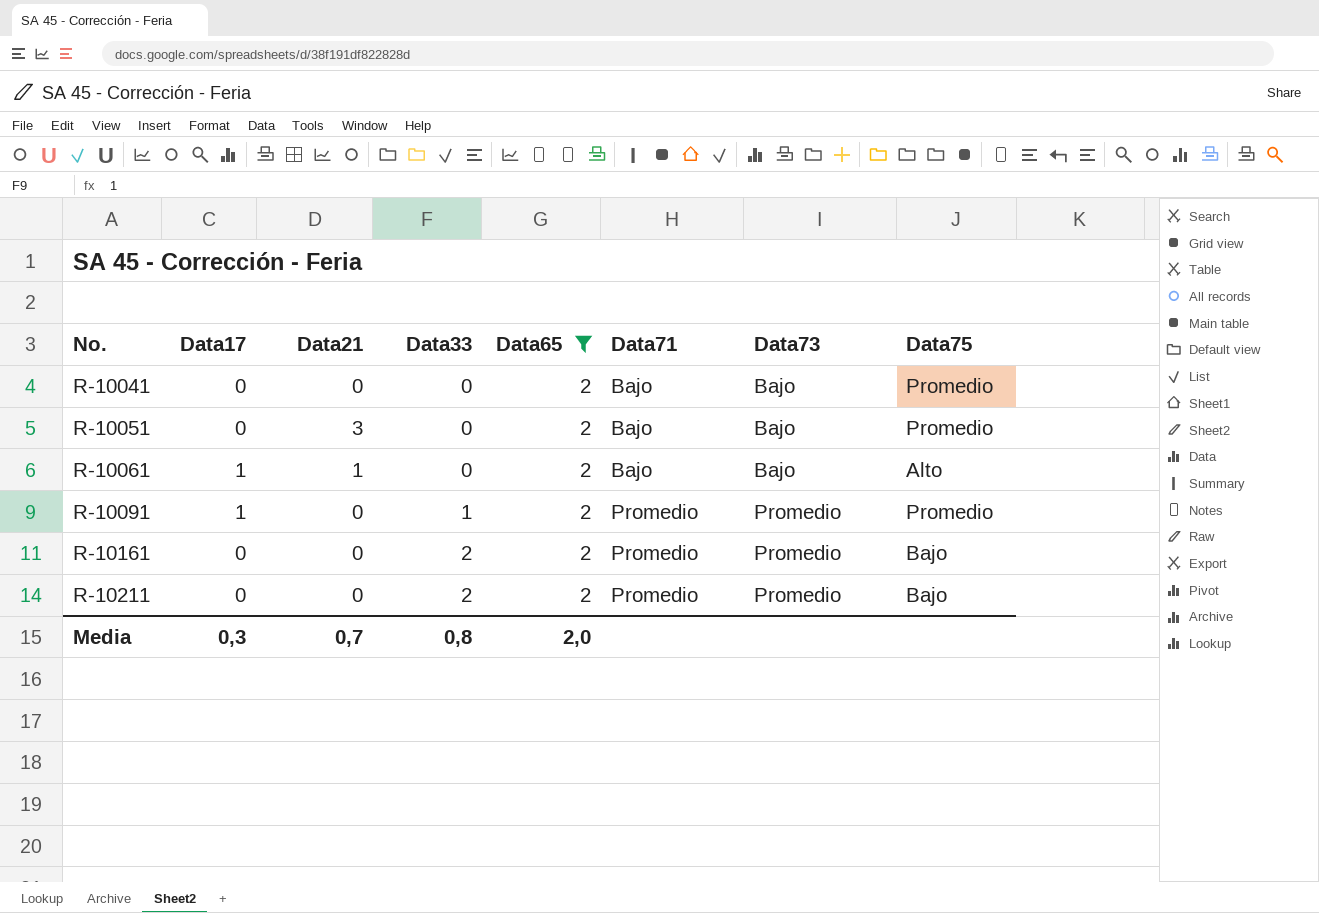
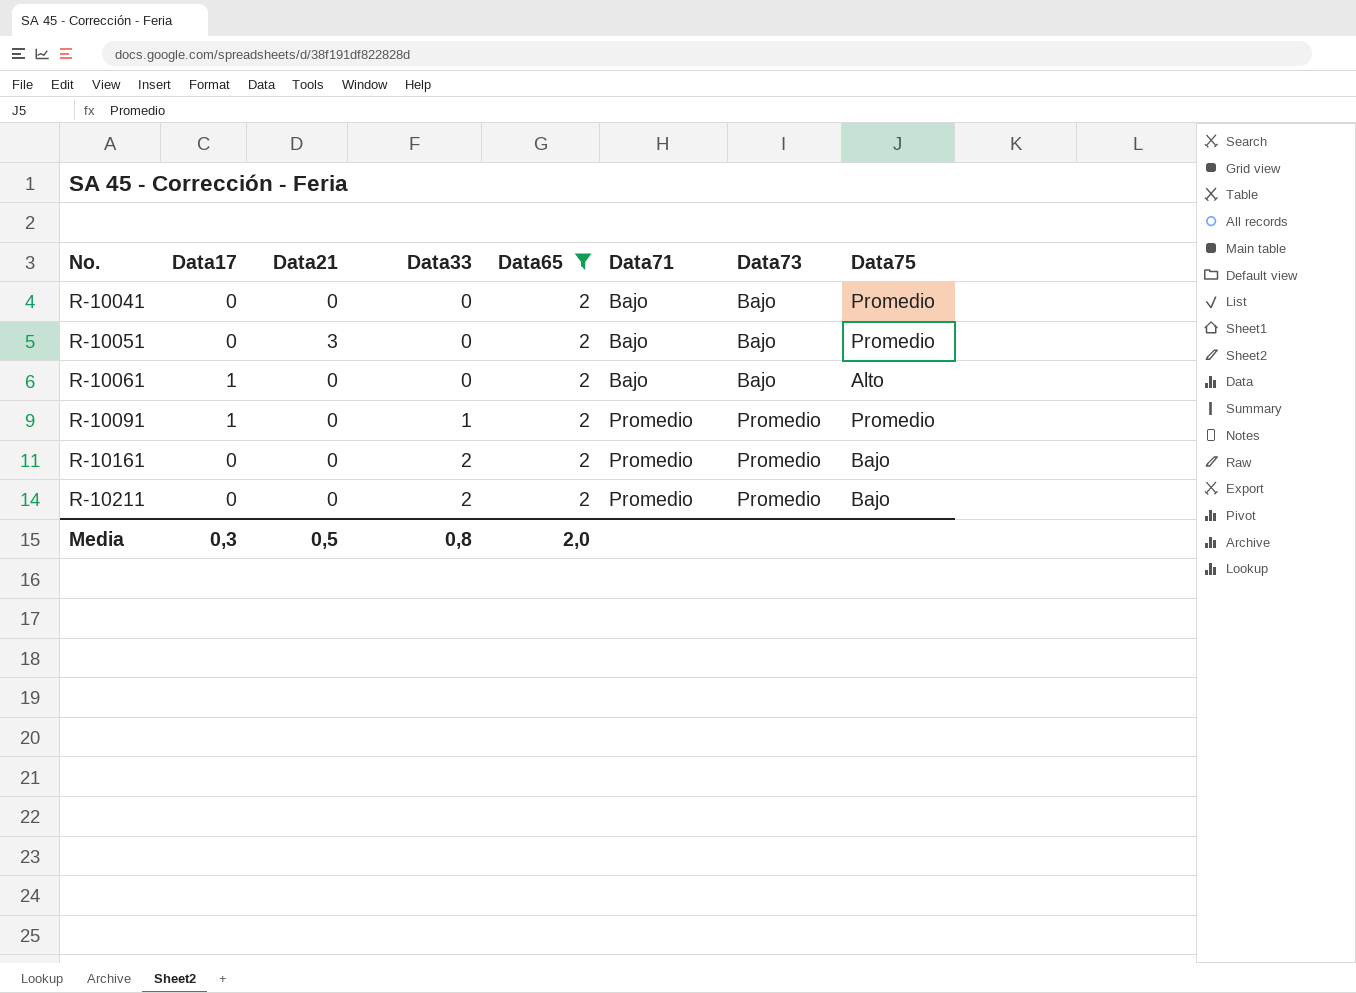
R-10061 | Data21: 1 -> 0
Media | Data21: 0,7 -> 0,5

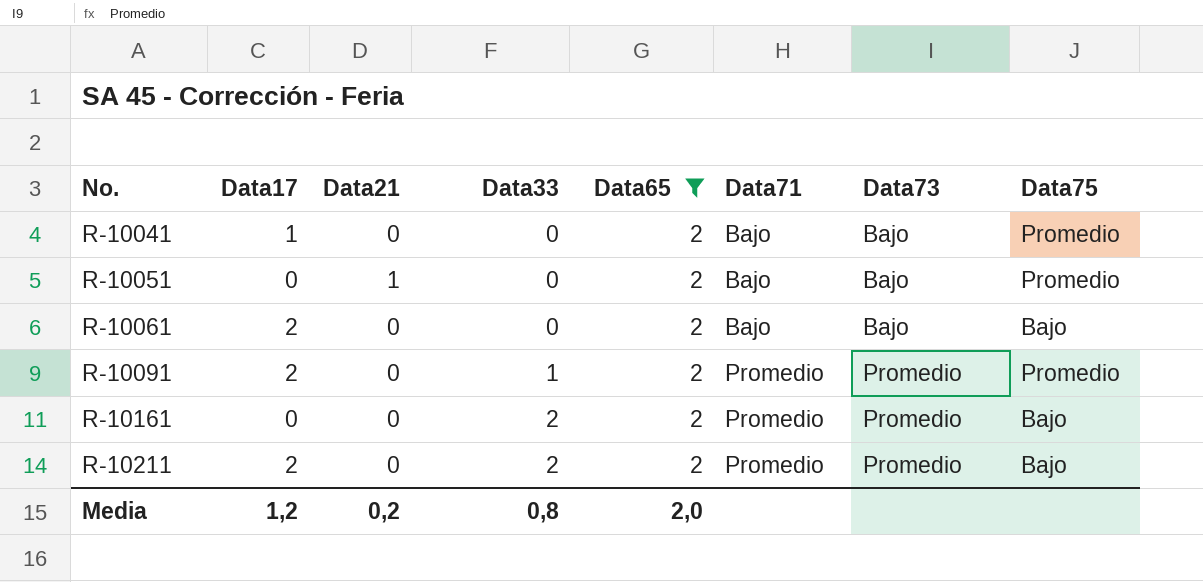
R-10041 | Data17: 0 -> 1
R-10051 | Data21: 3 -> 1
R-10061 | Data17: 1 -> 2
R-10061 | Data75: Alto -> Bajo
R-10091 | Data17: 1 -> 2
R-10211 | Data17: 0 -> 2
Media | Data17: 0,3 -> 1,2
Media | Data21: 0,5 -> 0,2

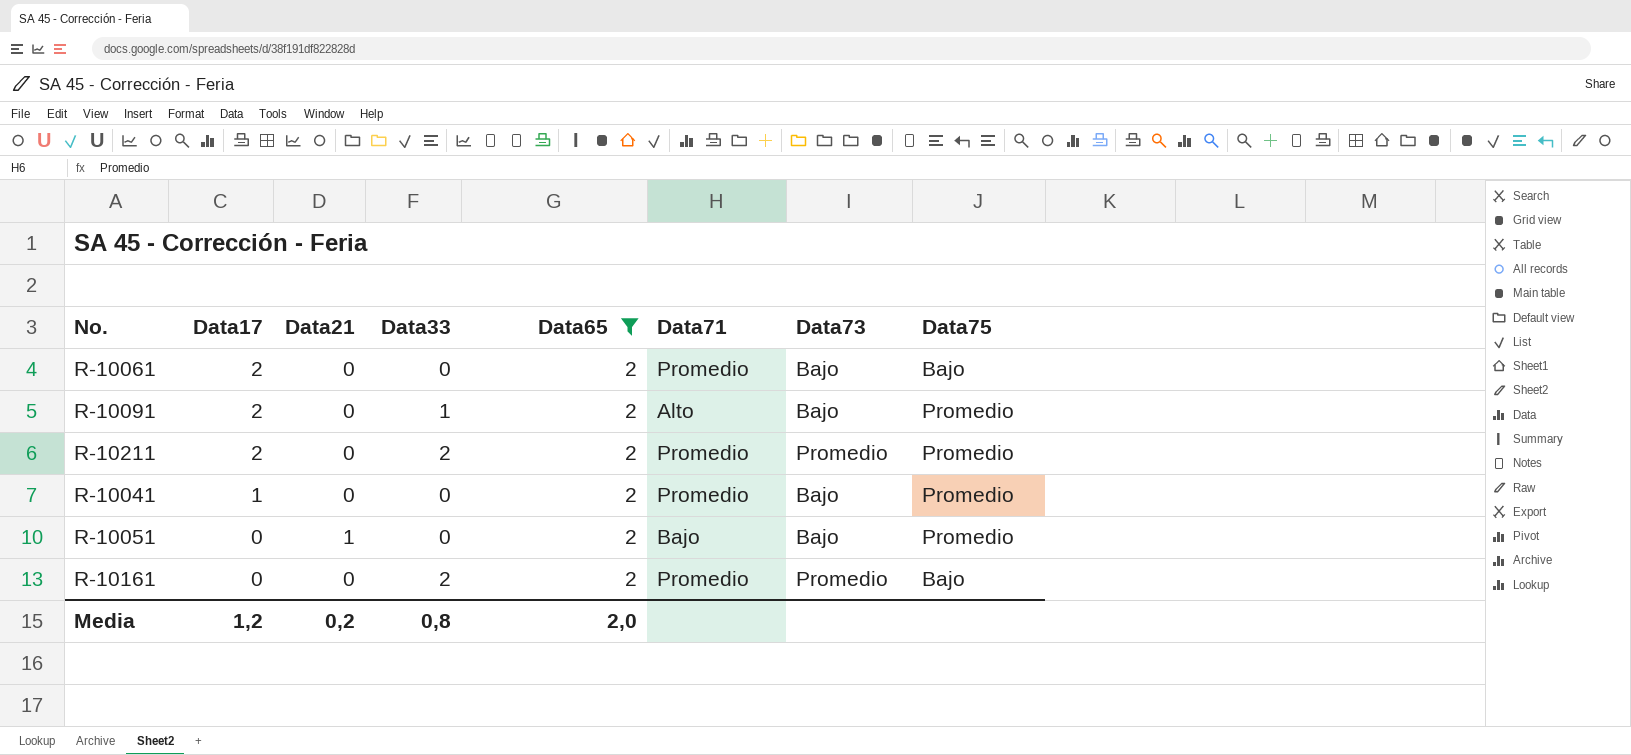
row order: No. ascending -> Data17 descending
R-10061 | Data71: Bajo -> Promedio
R-10091 | Data71: Promedio -> Alto
R-10091 | Data73: Promedio -> Bajo
R-10211 | Data75: Bajo -> Promedio
R-10041 | Data71: Bajo -> Promedio

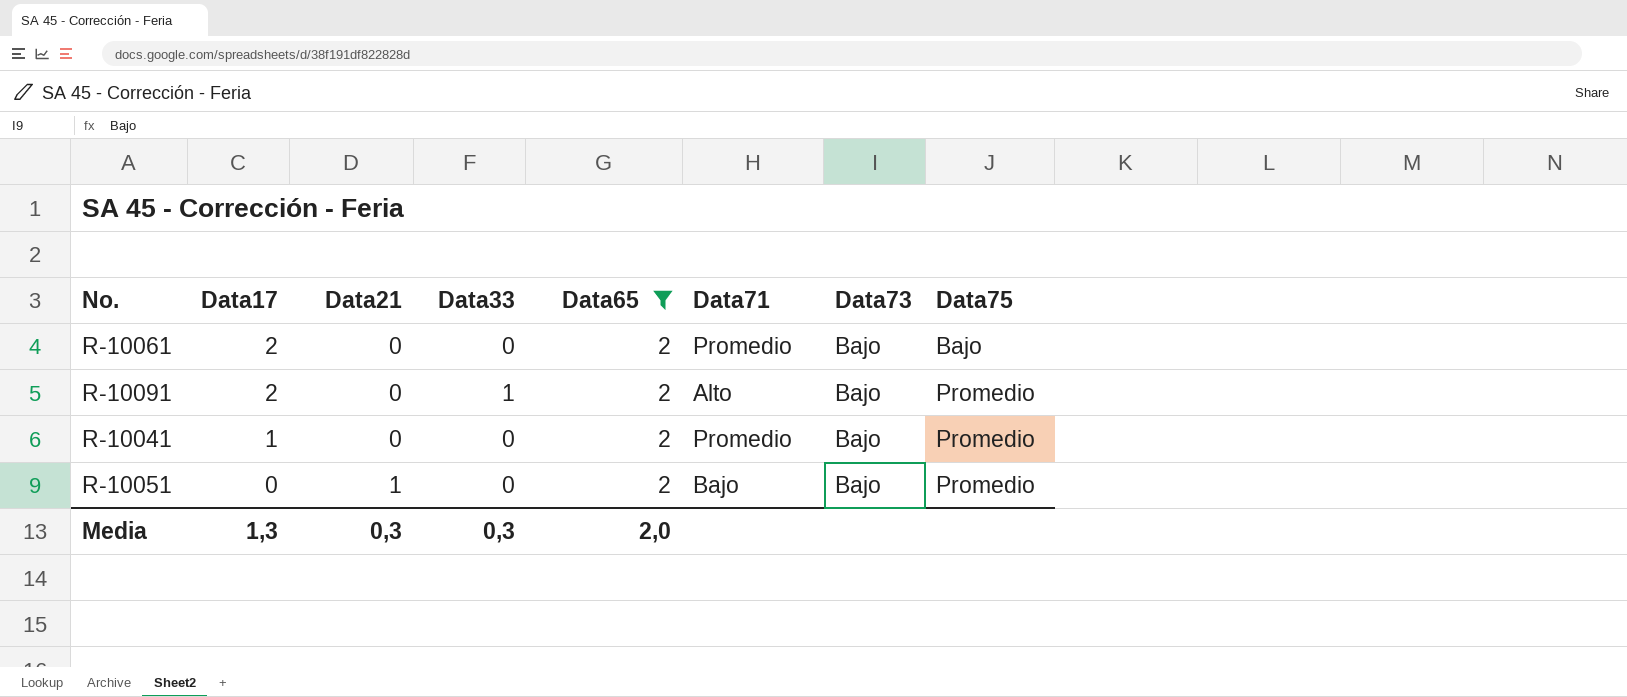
row R-10211: 2 | 0 | 2 | 2 | Promedio | Promedio | Promedio -> none
row R-10161: 0 | 0 | 2 | 2 | Promedio | Promedio | Bajo -> none
Media | Data17: 1,2 -> 1,3
Media | Data21: 0,2 -> 0,3
Media | Data33: 0,8 -> 0,3

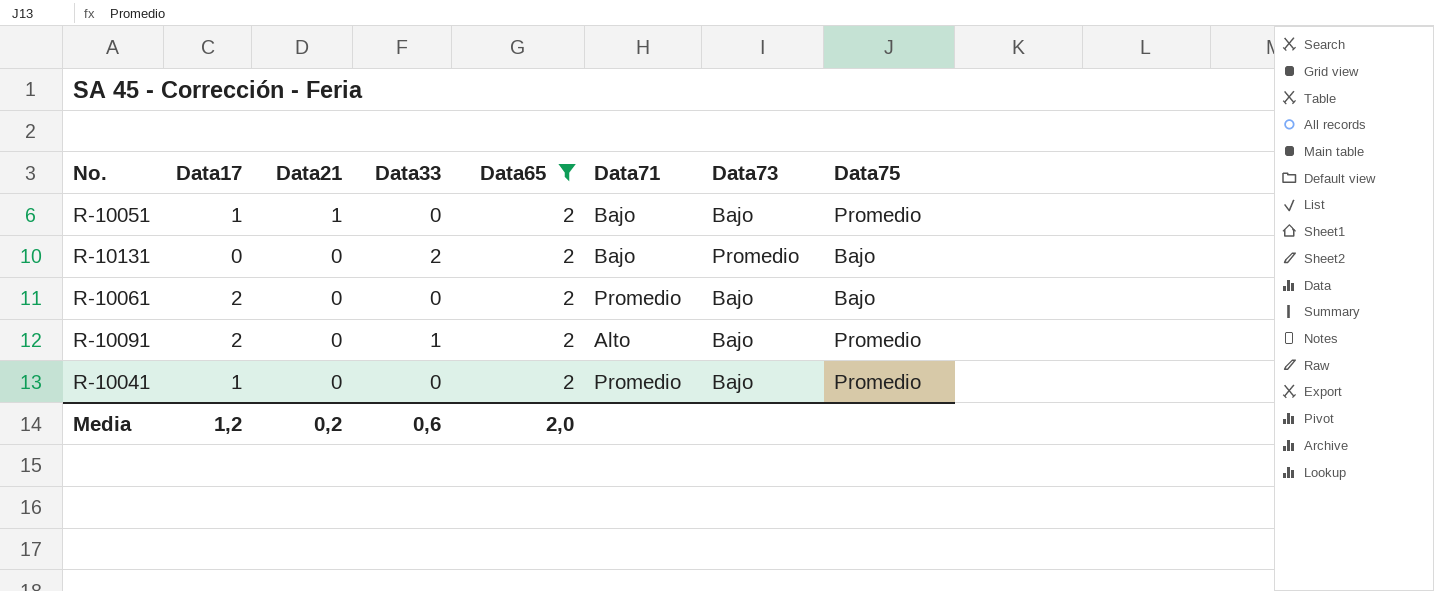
row order: Data17 descending -> Data21 descending
R-10051 | Data17: 0 -> 1
row R-10131: none -> 0 | 0 | 2 | 2 | Bajo | Promedio | Bajo
Media | Data17: 1,3 -> 1,2
Media | Data21: 0,3 -> 0,2
Media | Data33: 0,3 -> 0,6

